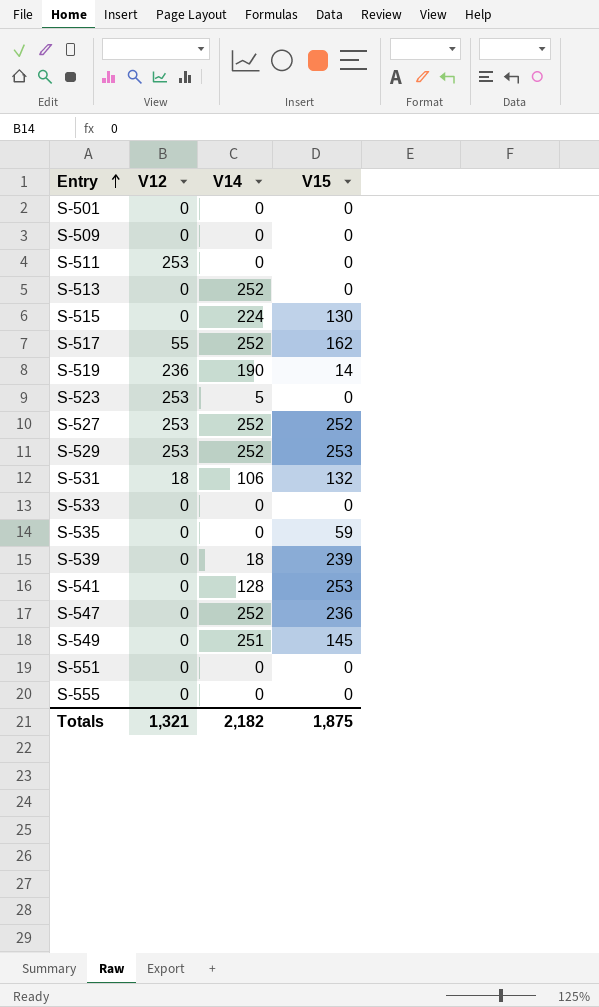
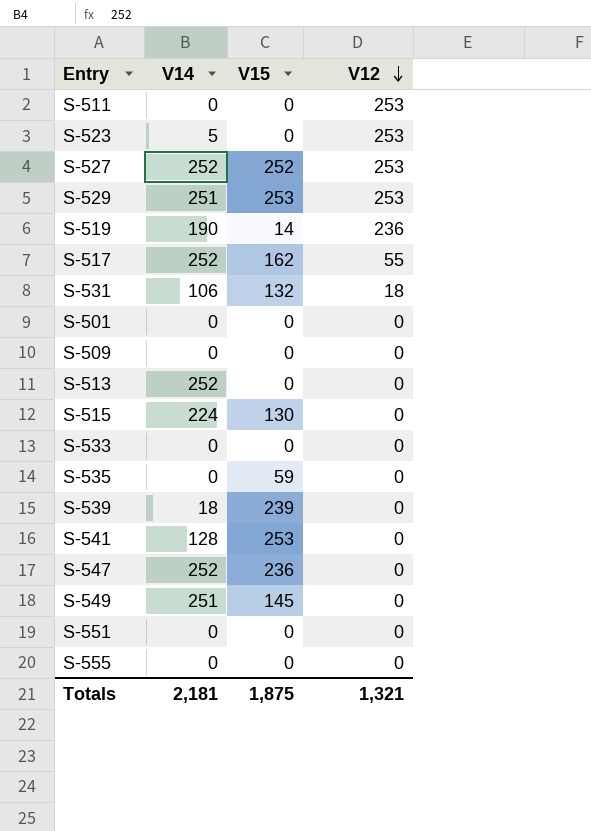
row order: Entry ascending -> V12 descending
column V12 | position: 2 -> 4
S-529 | V14: 252 -> 251
Totals | V14: 2,182 -> 2,181

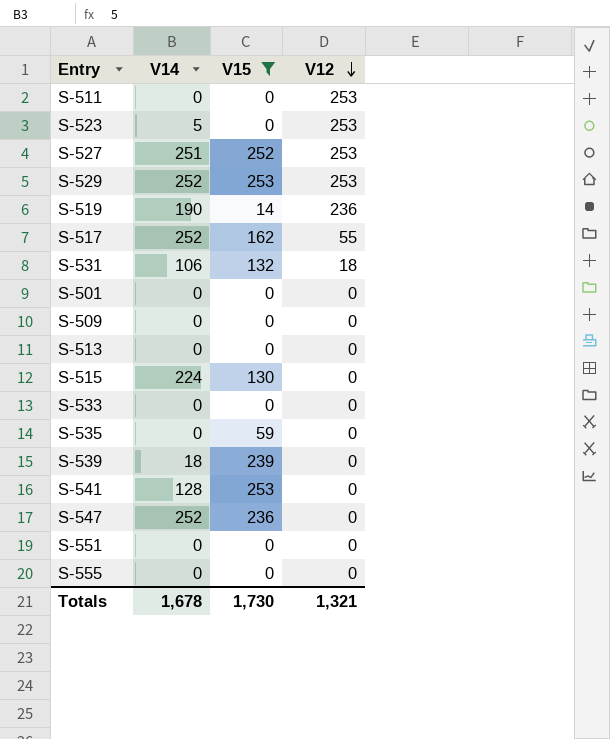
filter: none -> V15 != 145
S-527 | V14: 252 -> 251
S-529 | V14: 251 -> 252
S-513 | V14: 252 -> 0
Totals | V14: 2,181 -> 1,678
Totals | V15: 1,875 -> 1,730

